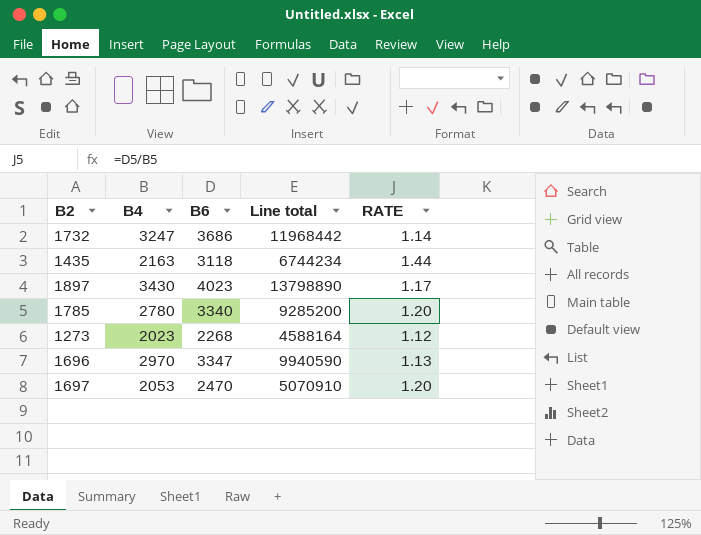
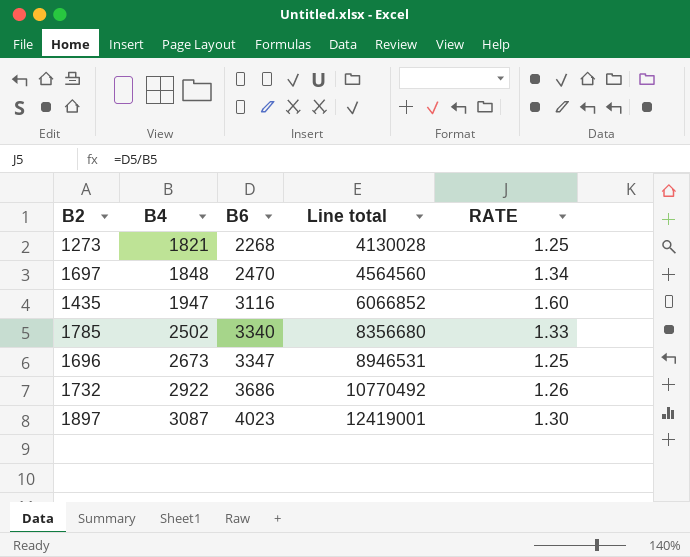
row order: none -> B4 ascending
1273 | B4: 2023 -> 1821
1273 | Line total: 4588164 -> 4130028
1273 | RATE: 1.12 -> 1.25
1697 | B4: 2053 -> 1848
1697 | Line total: 5070910 -> 4564560
1697 | RATE: 1.20 -> 1.34
1435 | B4: 2163 -> 1947
1435 | B6: 3118 -> 3116
1435 | Line total: 6744234 -> 6066852
1435 | RATE: 1.44 -> 1.60
1785 | B4: 2780 -> 2502
1785 | Line total: 9285200 -> 8356680
1785 | RATE: 1.20 -> 1.33
1696 | B4: 2970 -> 2673
1696 | Line total: 9940590 -> 8946531
1696 | RATE: 1.13 -> 1.25
1732 | B4: 3247 -> 2922
1732 | Line total: 11968442 -> 10770492
1732 | RATE: 1.14 -> 1.26
1897 | B4: 3430 -> 3087
1897 | Line total: 13798890 -> 12419001
1897 | RATE: 1.17 -> 1.30

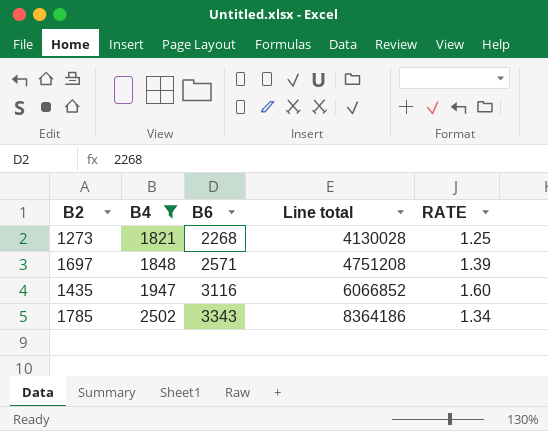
filter: none -> B4 <= 2502
1697 | B6: 2470 -> 2571
1697 | Line total: 4564560 -> 4751208
1697 | RATE: 1.34 -> 1.39
1785 | B6: 3340 -> 3343
1785 | Line total: 8356680 -> 8364186
1785 | RATE: 1.33 -> 1.34

